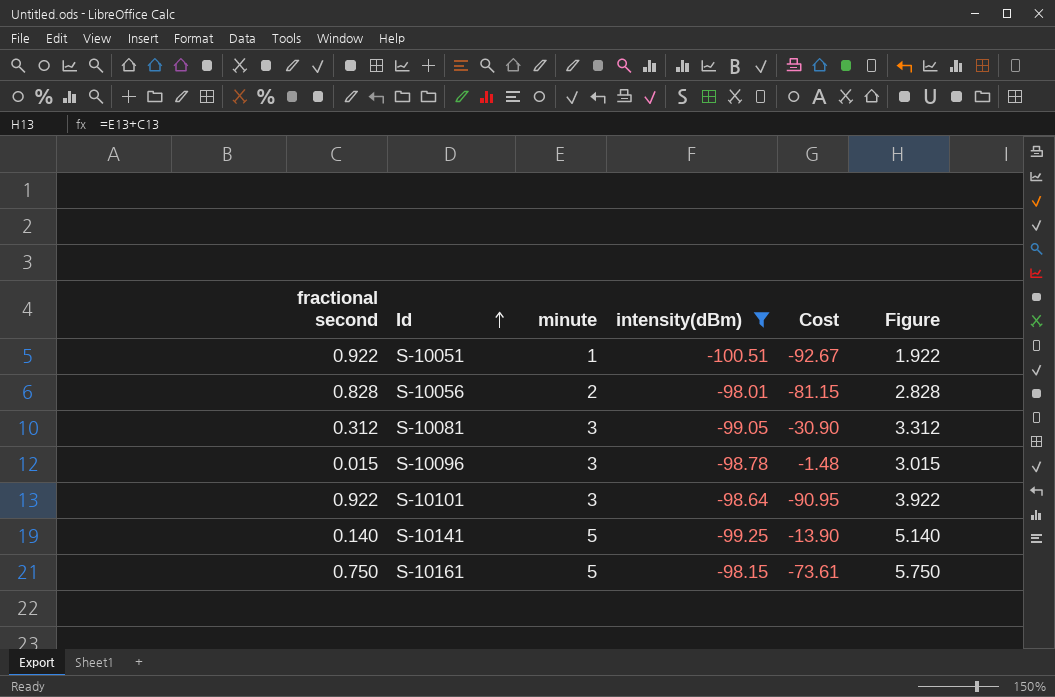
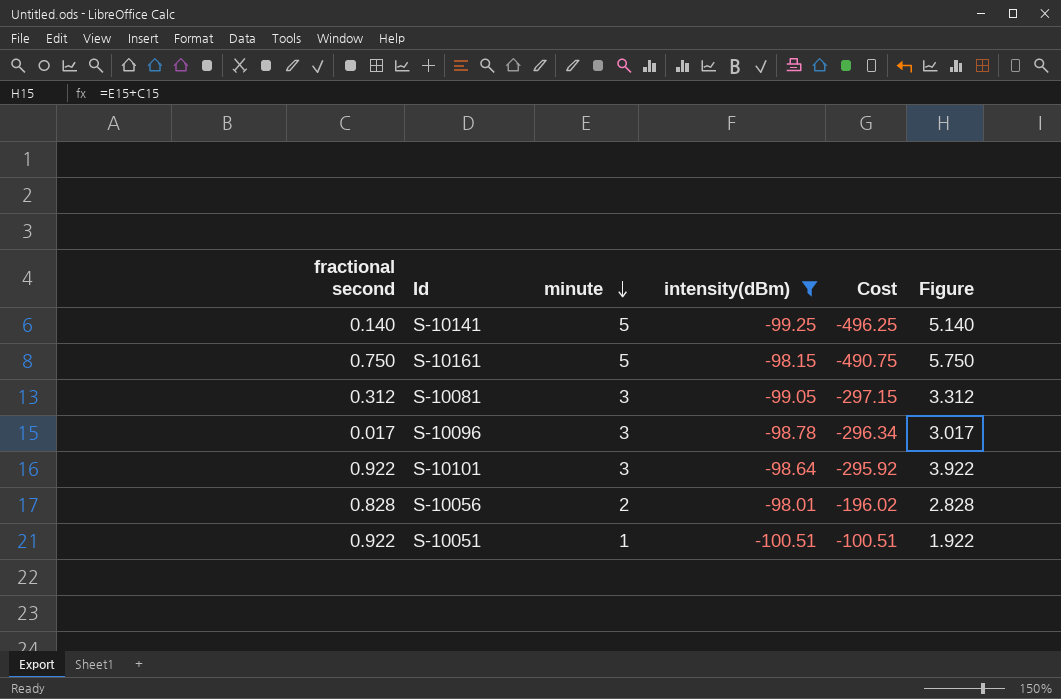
row order: Id ascending -> minute descending
column Cost | formula: [fractional second] * [intensity(dBm)] -> [minute] * [intensity(dBm)]
S-10096 | fractional second: 0.015 -> 0.017
S-10096 | Figure: 3.015 -> 3.017

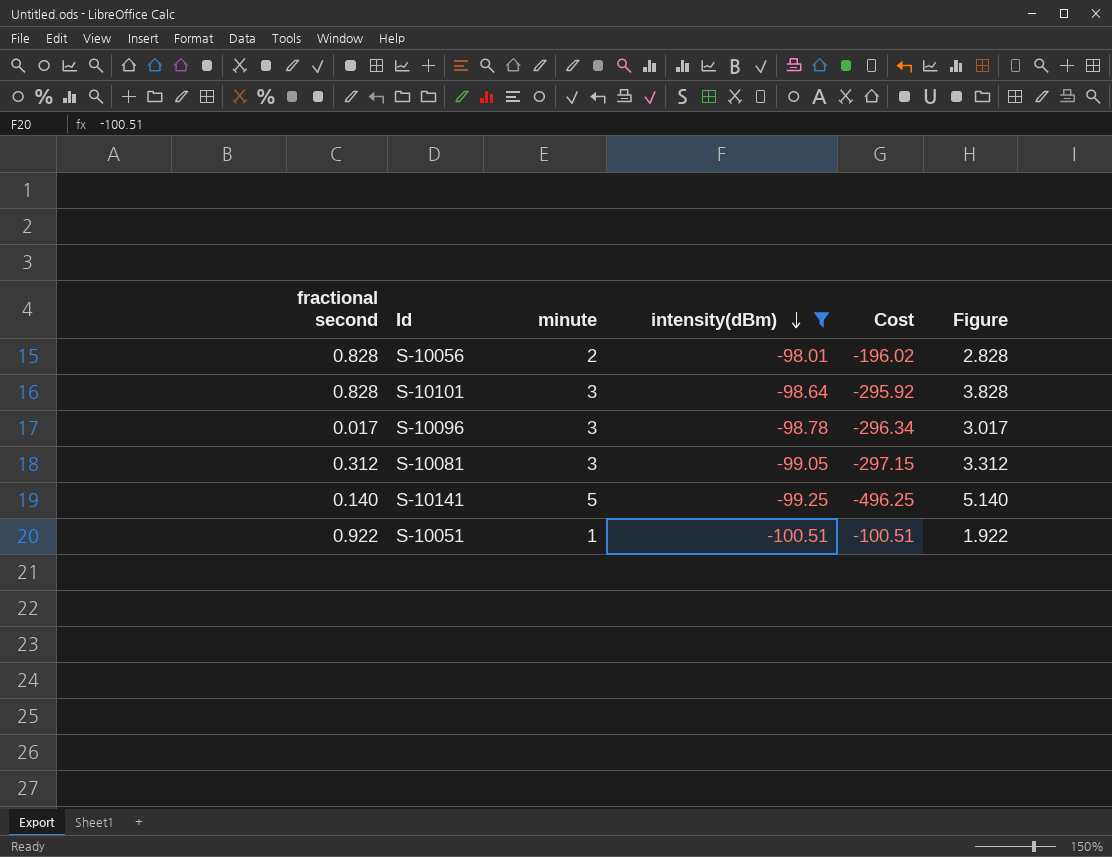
row order: minute descending -> intensity(dBm) descending
row S-10161: 0.750 | 5 | -98.15 | -490.75 | 5.750 -> none
S-10101 | fractional second: 0.922 -> 0.828
S-10101 | Figure: 3.922 -> 3.828

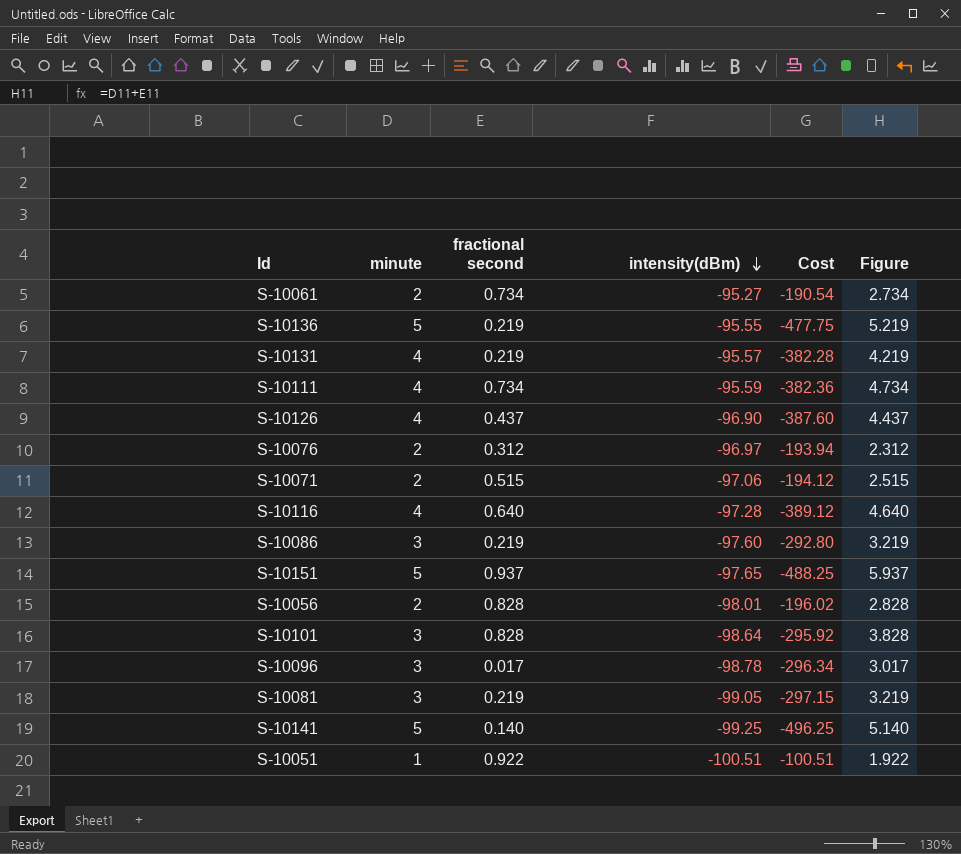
filter: intensity(dBm) <= -98.01 -> none
column fractional second | position: 1 -> 3
S-10081 | fractional second: 0.312 -> 0.219
S-10081 | Figure: 3.312 -> 3.219

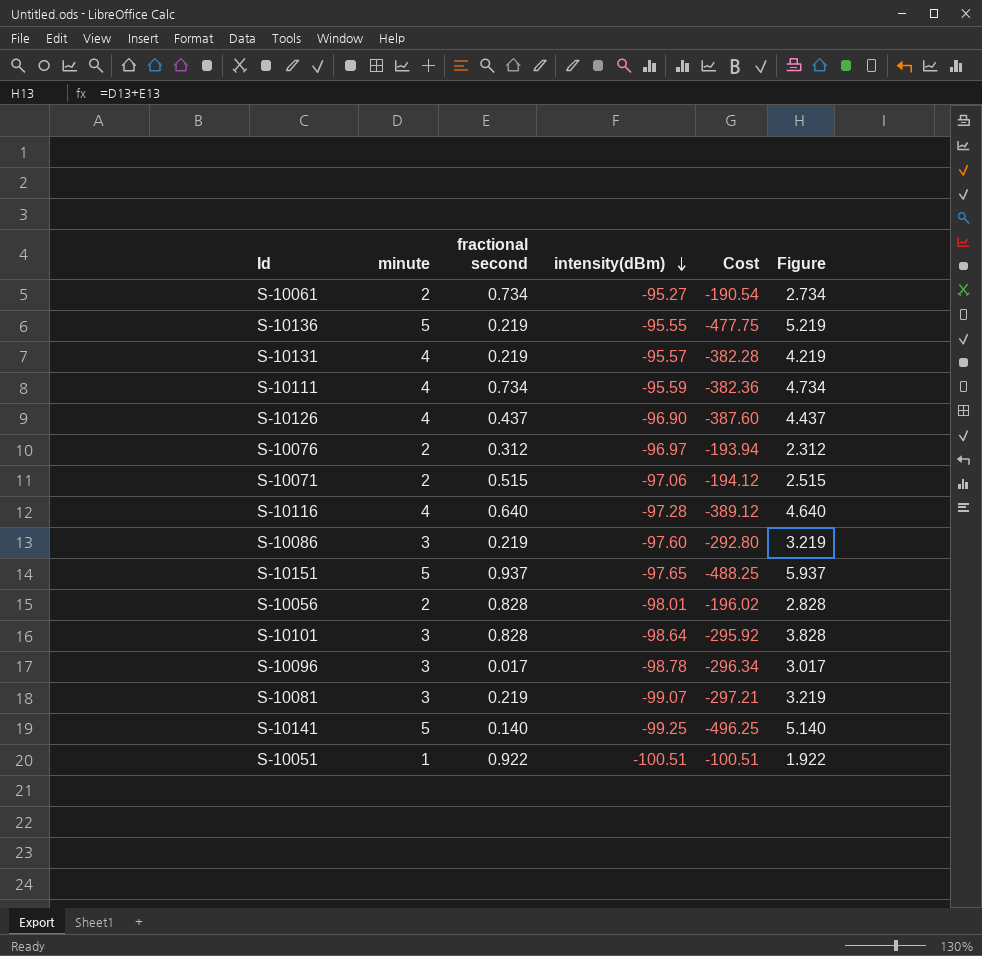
S-10081 | intensity(dBm): -99.05 -> -99.07
S-10081 | Cost: -297.15 -> -297.21

